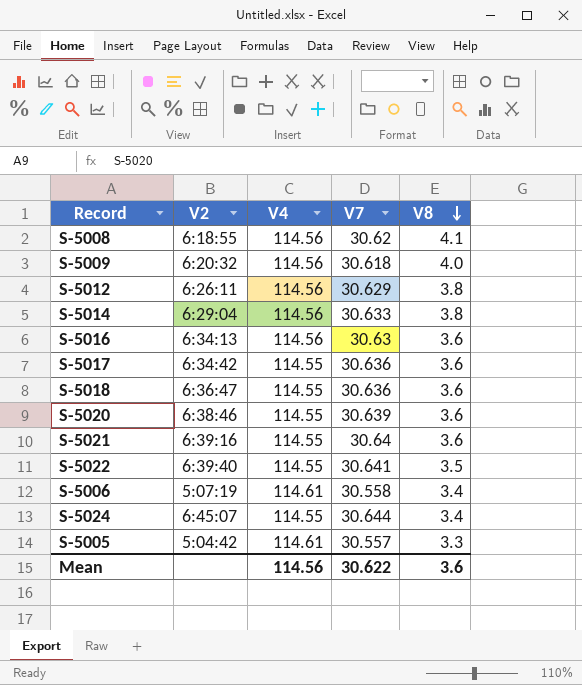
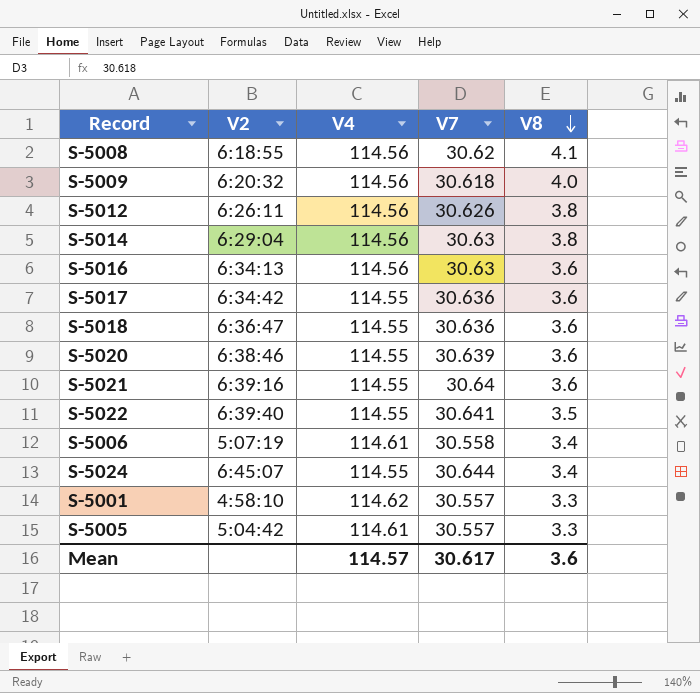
S-5012 | V7: 30.629 -> 30.626
S-5014 | V7: 30.633 -> 30.63
row S-5001: none -> 4:58:10 | 114.62 | 30.557 | 3.3
Mean | V4: 114.56 -> 114.57
Mean | V7: 30.622 -> 30.617

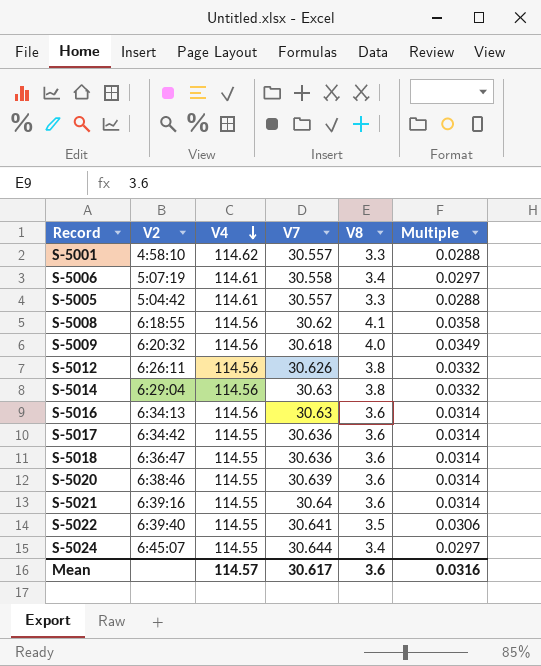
row order: V8 descending -> V4 descending
column Multiple | formula: none -> [V8] / [V4]

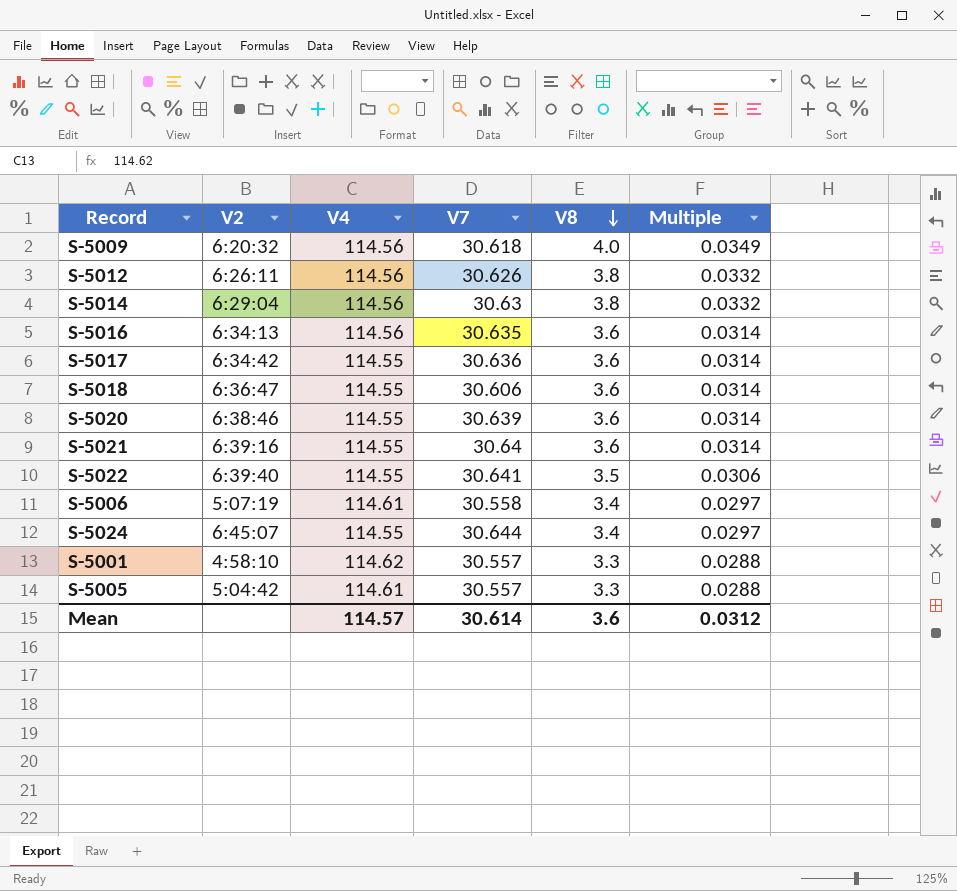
row order: V4 descending -> V8 descending
row S-5008: 6:18:55 | 114.56 | 30.62 | 4.1 | 0.0358 -> none
S-5016 | V7: 30.63 -> 30.635
S-5018 | V7: 30.636 -> 30.606
Mean | V7: 30.617 -> 30.614
Mean | Multiple: 0.0316 -> 0.0312

